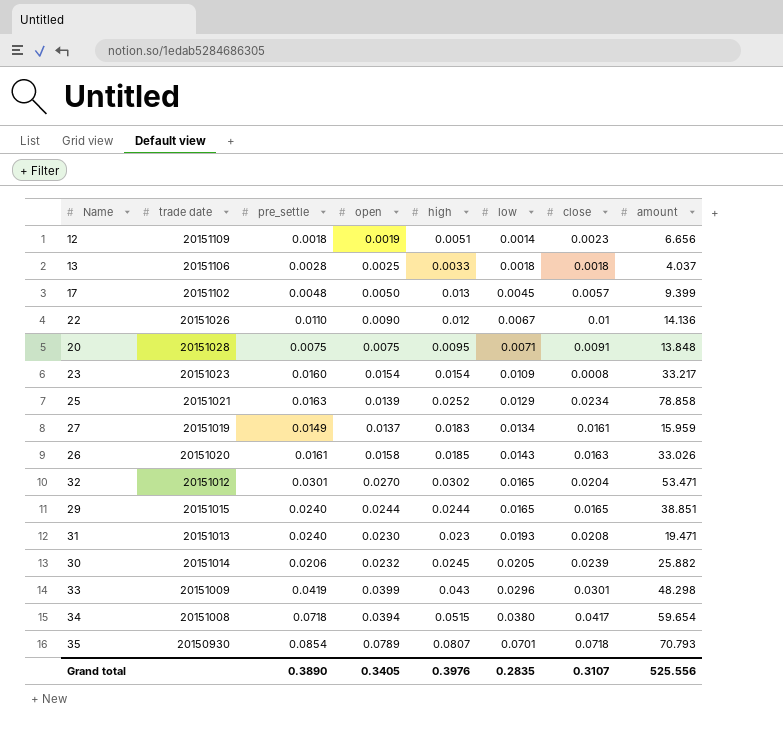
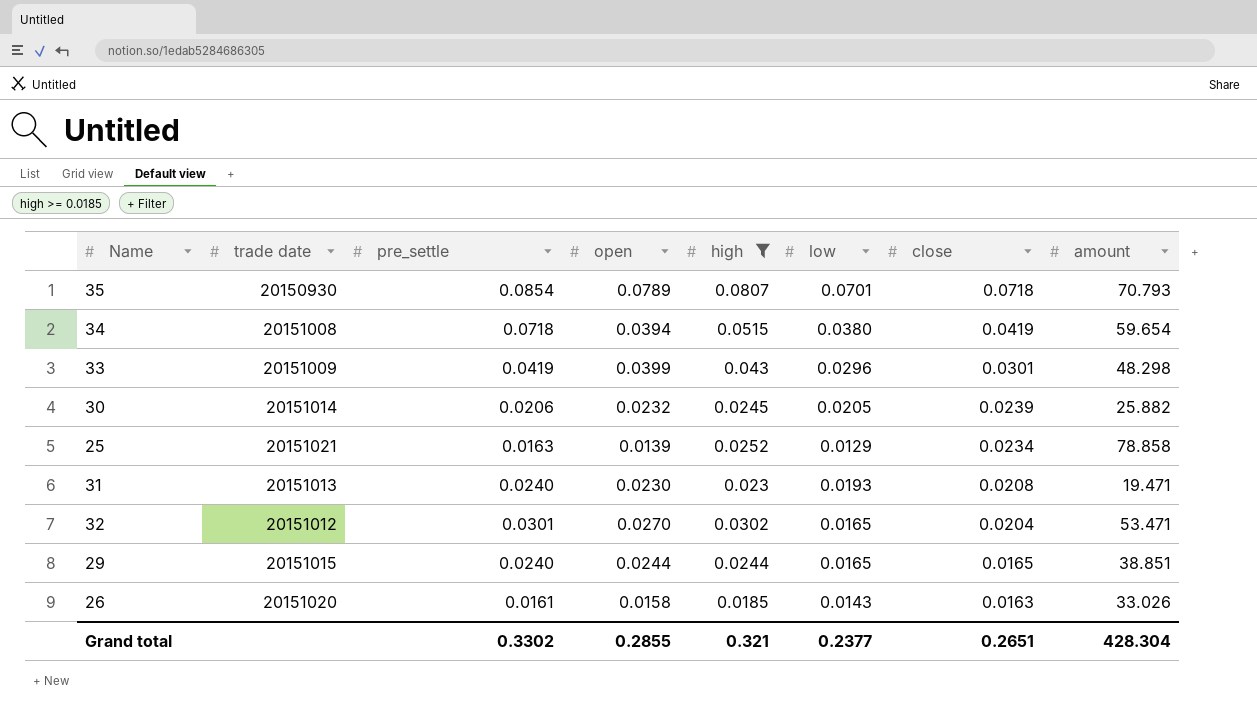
filter: none -> high >= 0.0185
row order: low ascending -> close descending
34 | close: 0.0417 -> 0.0419
Grand total | pre_settle: 0.3890 -> 0.3302
Grand total | open: 0.3405 -> 0.2855
Grand total | high: 0.3976 -> 0.321
Grand total | low: 0.2835 -> 0.2377
Grand total | close: 0.3107 -> 0.2651
Grand total | amount: 525.556 -> 428.304

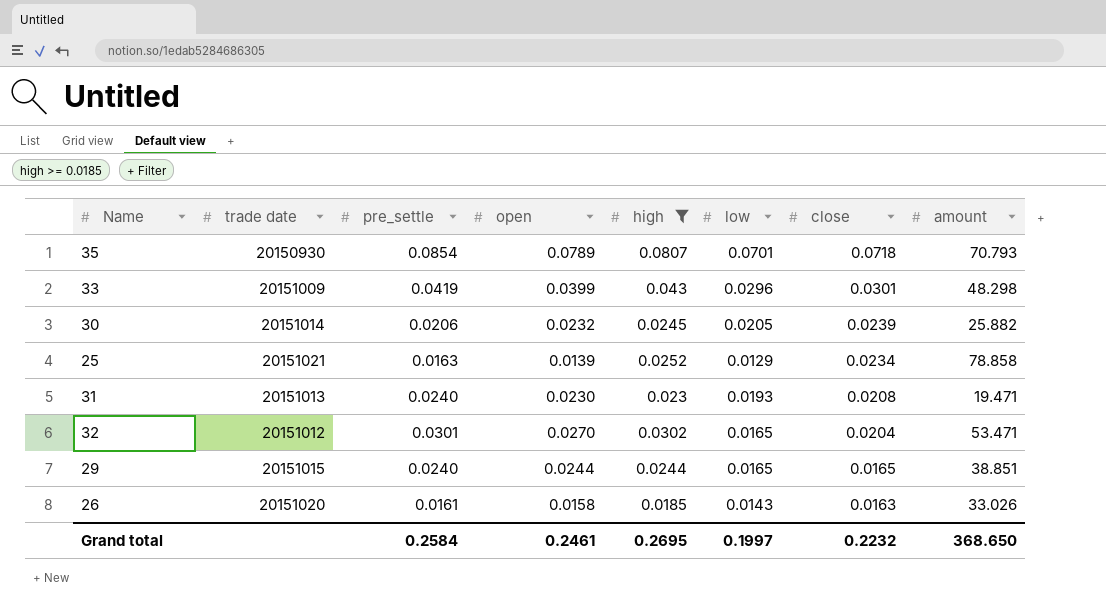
row 34: 20151008 | 0.0718 | 0.0394 | 0.0515 | 0.0380 | 0.0419 | 59.654 -> none
Grand total | pre_settle: 0.3302 -> 0.2584
Grand total | open: 0.2855 -> 0.2461
Grand total | high: 0.321 -> 0.2695
Grand total | low: 0.2377 -> 0.1997
Grand total | close: 0.2651 -> 0.2232
Grand total | amount: 428.304 -> 368.650

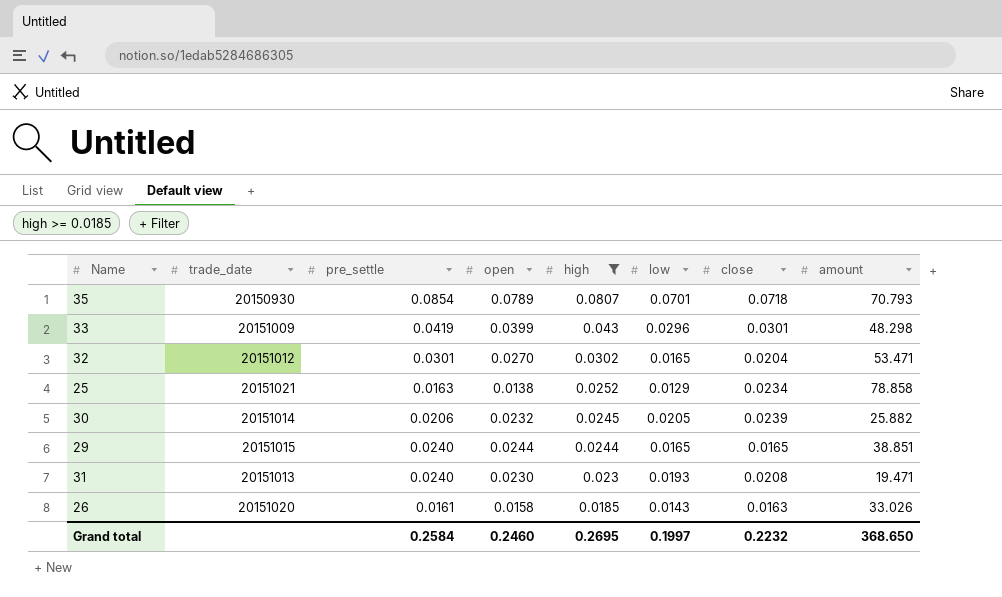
row order: close descending -> high descending
column name: trade date -> trade_date
25 | open: 0.0139 -> 0.0138
Grand total | open: 0.2461 -> 0.2460

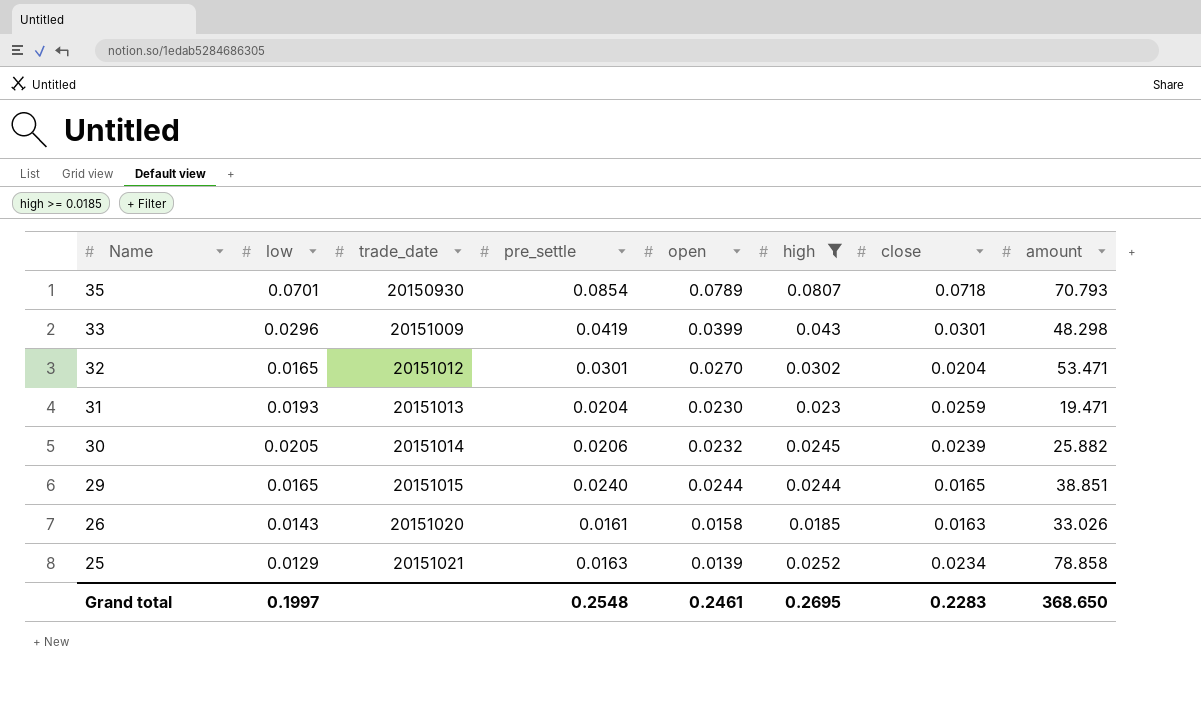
row order: high descending -> Name descending
column low | position: 6 -> 2
31 | pre_settle: 0.0240 -> 0.0204
31 | close: 0.0208 -> 0.0259
25 | open: 0.0138 -> 0.0139
Grand total | pre_settle: 0.2584 -> 0.2548
Grand total | open: 0.2460 -> 0.2461
Grand total | close: 0.2232 -> 0.2283

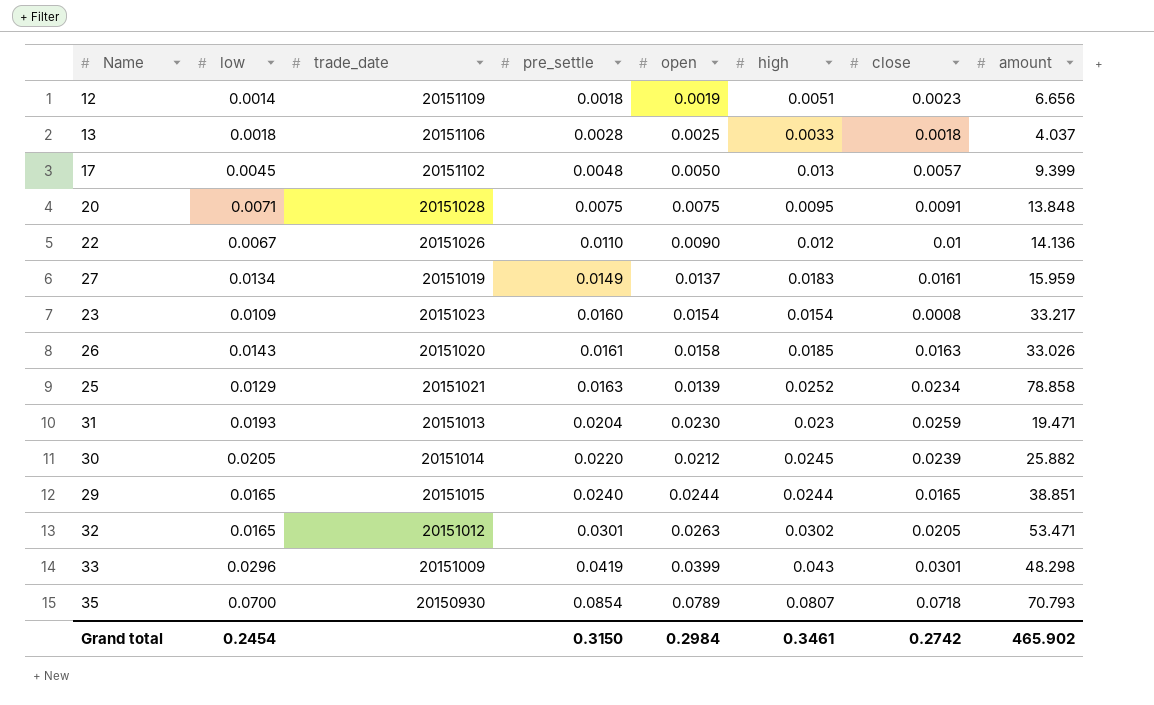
filter: high >= 0.0185 -> none
row order: Name descending -> pre_settle ascending
30 | pre_settle: 0.0206 -> 0.0220
30 | open: 0.0232 -> 0.0212
32 | open: 0.0270 -> 0.0263
32 | close: 0.0204 -> 0.0205
35 | low: 0.0701 -> 0.0700
Grand total | low: 0.1997 -> 0.2454
Grand total | pre_settle: 0.2548 -> 0.3150
Grand total | open: 0.2461 -> 0.2984
Grand total | high: 0.2695 -> 0.3461
Grand total | close: 0.2283 -> 0.2742
Grand total | amount: 368.650 -> 465.902

